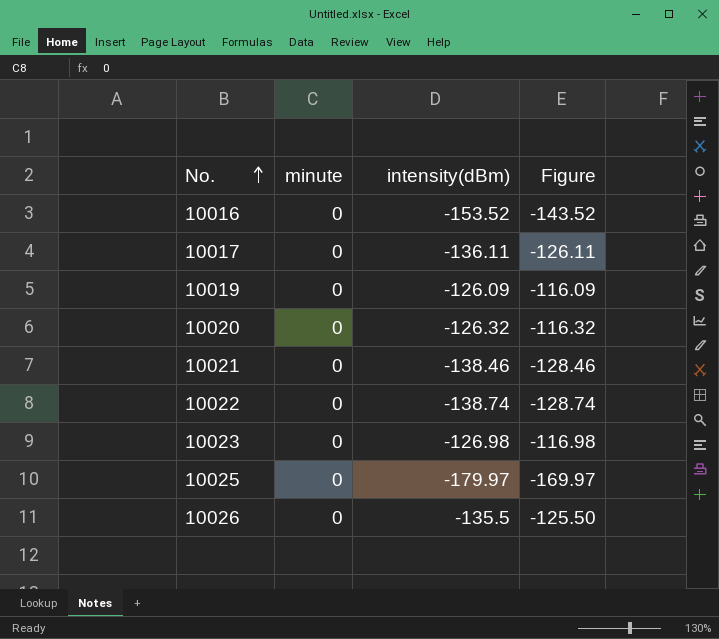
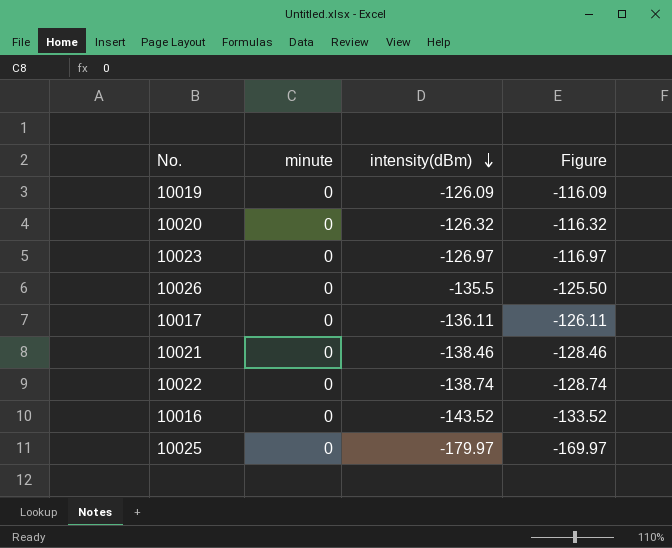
row order: No. ascending -> intensity(dBm) descending
10023 | intensity(dBm): -126.98 -> -126.97
10023 | Figure: -116.98 -> -116.97
10016 | intensity(dBm): -153.52 -> -143.52
10016 | Figure: -143.52 -> -133.52

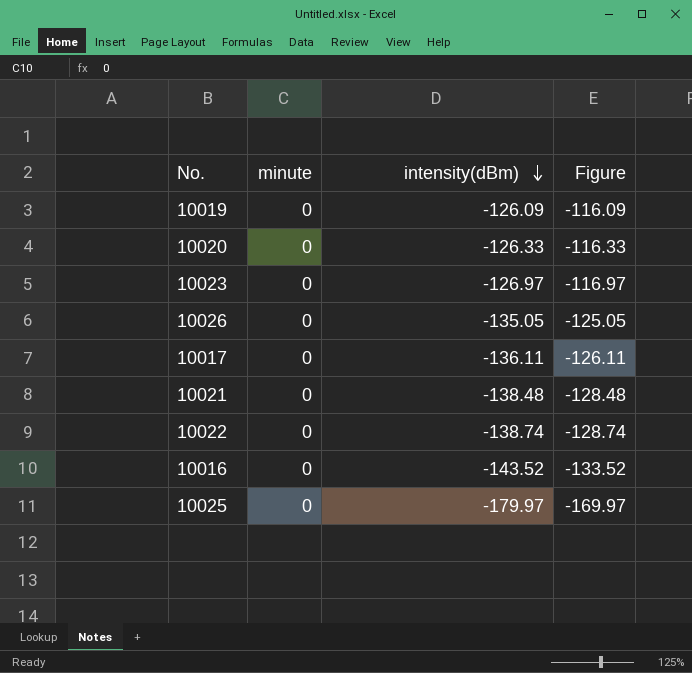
10020 | intensity(dBm): -126.32 -> -126.33
10020 | Figure: -116.32 -> -116.33
10026 | intensity(dBm): -135.5 -> -135.05
10026 | Figure: -125.50 -> -125.05
10021 | intensity(dBm): -138.46 -> -138.48
10021 | Figure: -128.46 -> -128.48

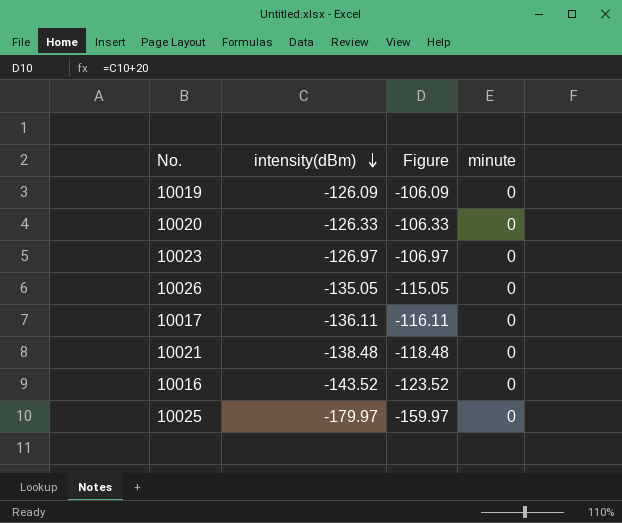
column Figure | formula: [intensity(dBm)] + 10 -> [intensity(dBm)] + 20
column minute | position: 2 -> 4
row 10022: 0 | -138.74 | -128.74 -> none

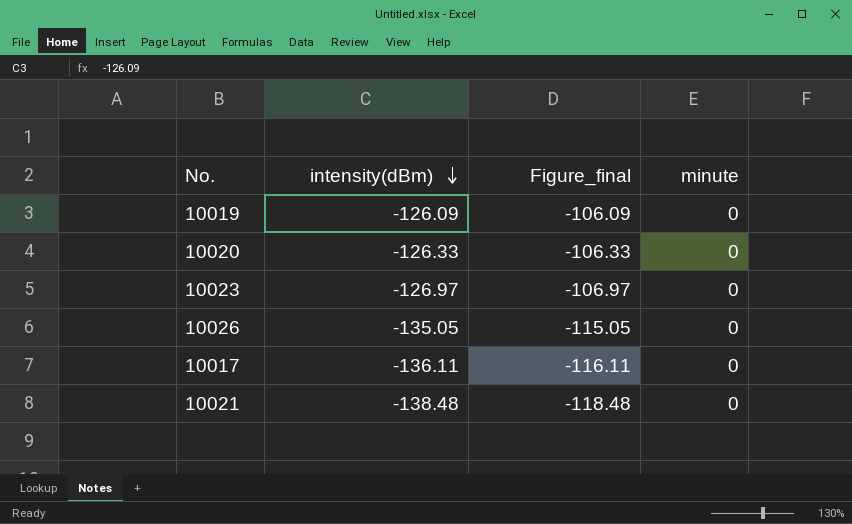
column name: Figure -> Figure_final
row 10016: -143.52 | -123.52 | 0 -> none
row 10025: -179.97 | -159.97 | 0 -> none

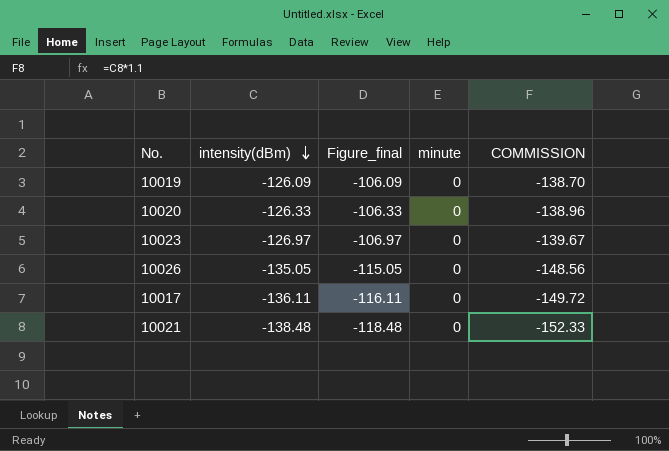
column COMMISSION | formula: none -> [intensity(dBm)] * 1.1

